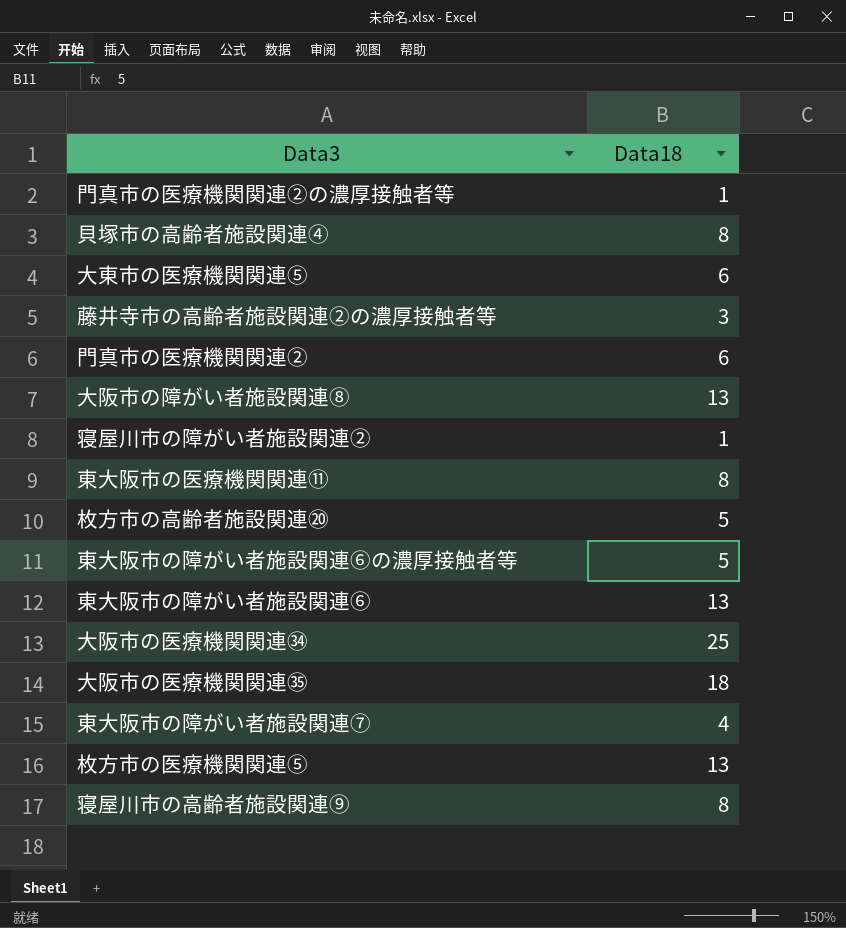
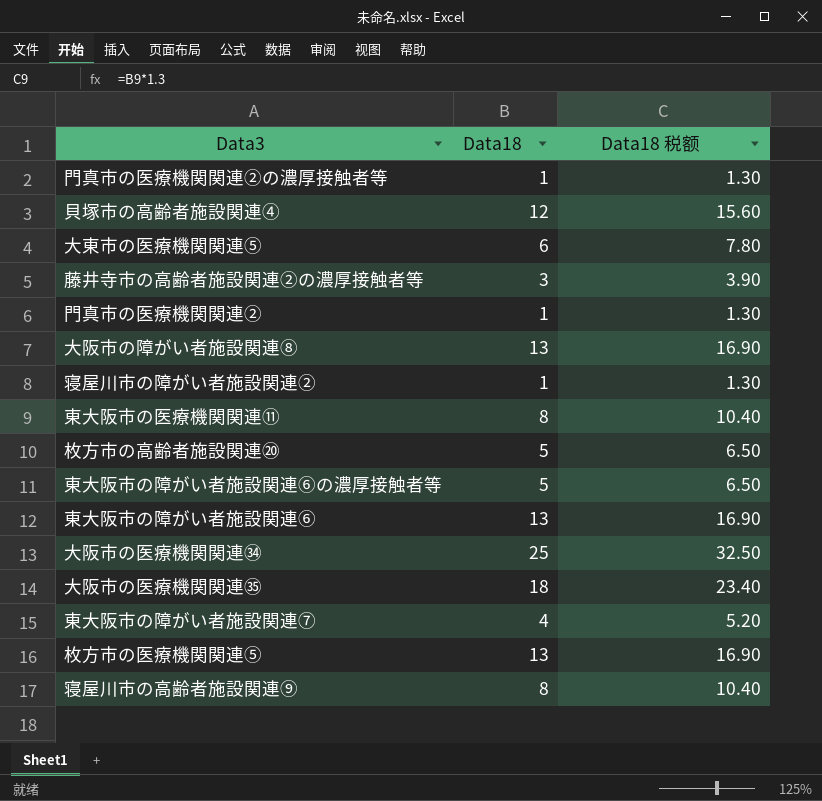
column Data18 税额 | formula: none -> [Data18] * 1.3
貝塚市の高齢者施設関連④ | Data18: 8 -> 12
門真市の医療機関関連② | Data18: 6 -> 1

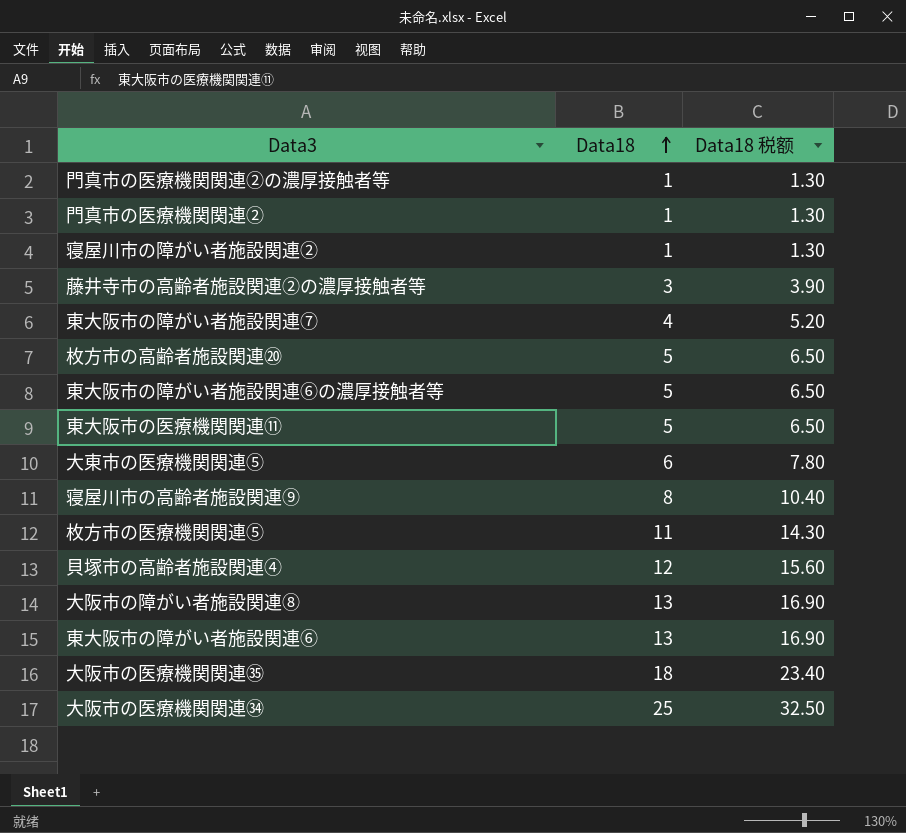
row order: none -> Data18 ascending
東大阪市の医療機関関連⑪ | Data18: 8 -> 5
東大阪市の医療機関関連⑪ | Data18 税额: 10.40 -> 6.50
枚方市の医療機関関連⑤ | Data18: 13 -> 11
枚方市の医療機関関連⑤ | Data18 税额: 16.90 -> 14.30

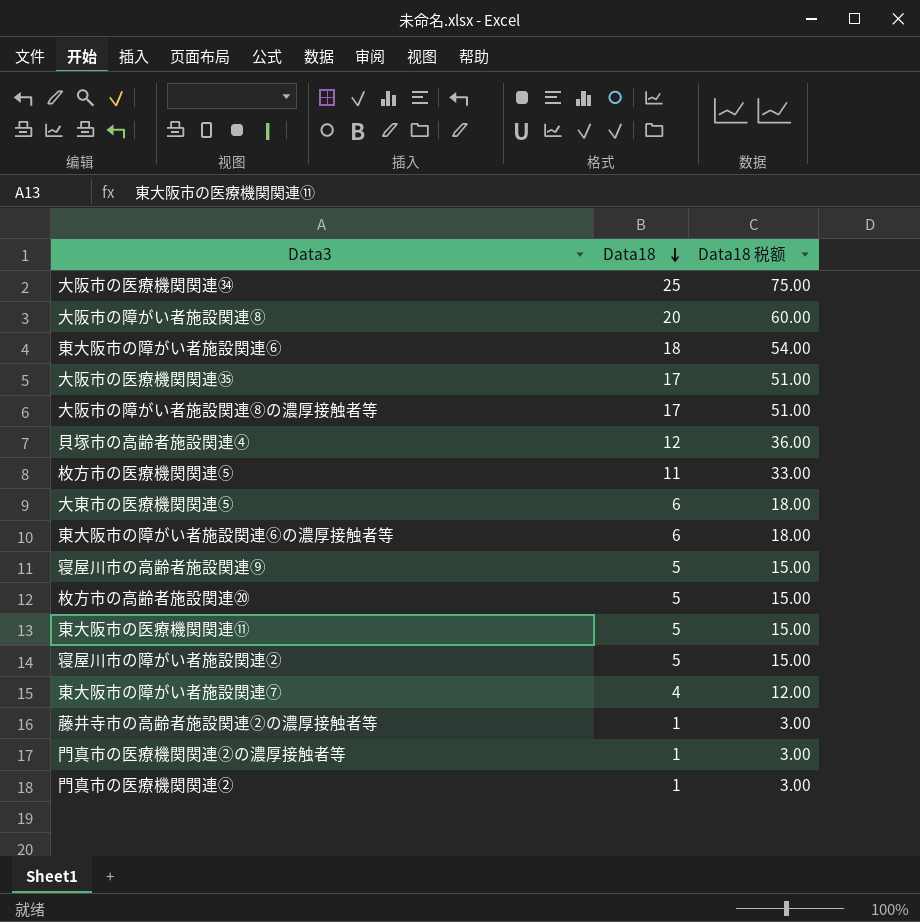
row order: Data18 ascending -> Data18 descending
column Data18 税额 | formula: [Data18] * 1.3 -> [Data18] * 3
大阪市の障がい者施設関連⑧ | Data18: 13 -> 20
東大阪市の障がい者施設関連⑥ | Data18: 13 -> 18
大阪市の医療機関関連㉟ | Data18: 18 -> 17
row 大阪市の障がい者施設関連⑧の濃厚接触者等: none -> 17 | 51.00
東大阪市の障がい者施設関連⑥の濃厚接触者等 | Data18: 5 -> 6
寝屋川市の高齢者施設関連➈ | Data18: 8 -> 5
寝屋川市の障がい者施設関連② | Data18: 1 -> 5
藤井寺市の高齢者施設関連②の濃厚接触者等 | Data18: 3 -> 1

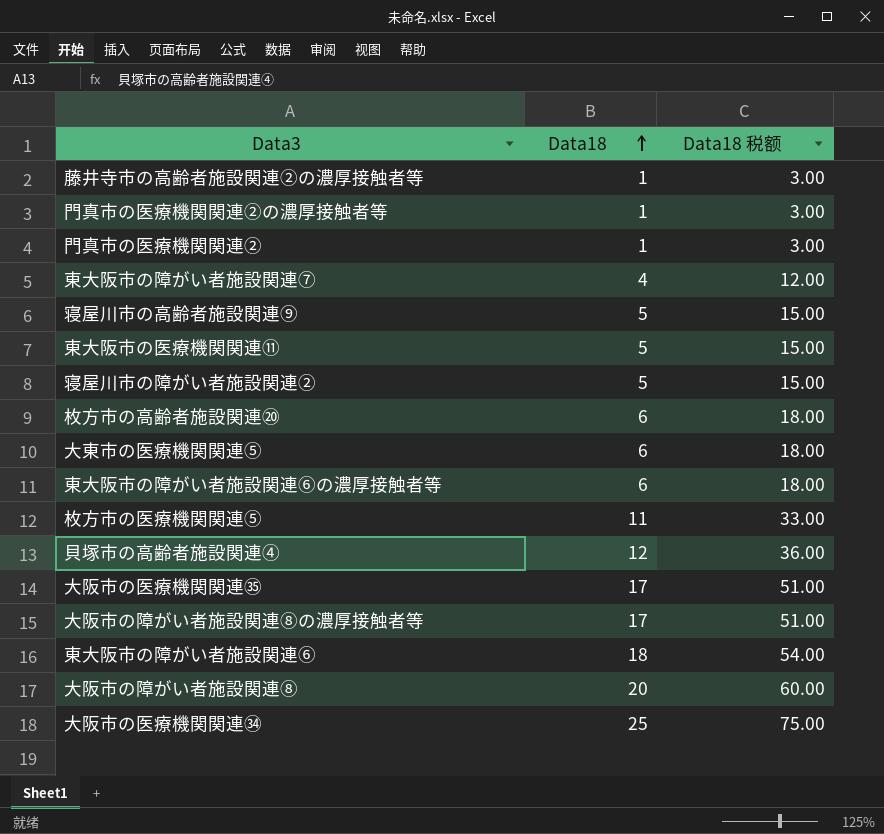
row order: Data18 descending -> Data18 ascending
枚方市の高齢者施設関連⑳ | Data18: 5 -> 6
枚方市の高齢者施設関連⑳ | Data18 税额: 15.00 -> 18.00

